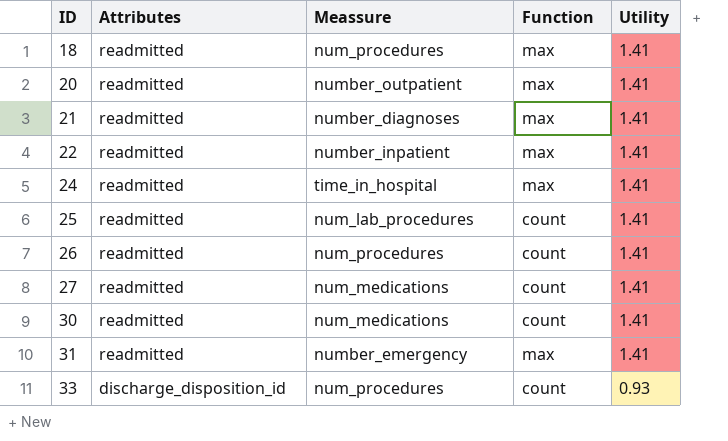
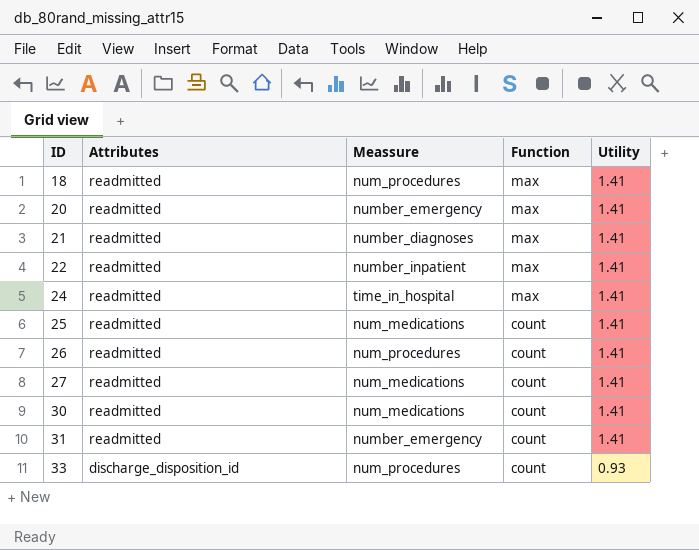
20 | Meassure: number_outpatient -> number_emergency
25 | Meassure: num_lab_procedures -> num_medications
31 | Function: max -> count

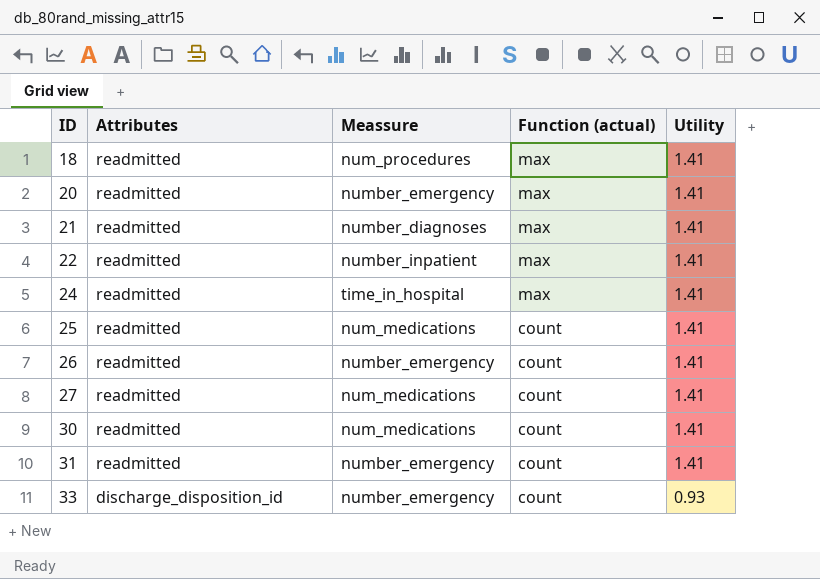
column name: Function -> Function (actual)
26 | Meassure: num_procedures -> number_emergency
33 | Meassure: num_procedures -> number_emergency

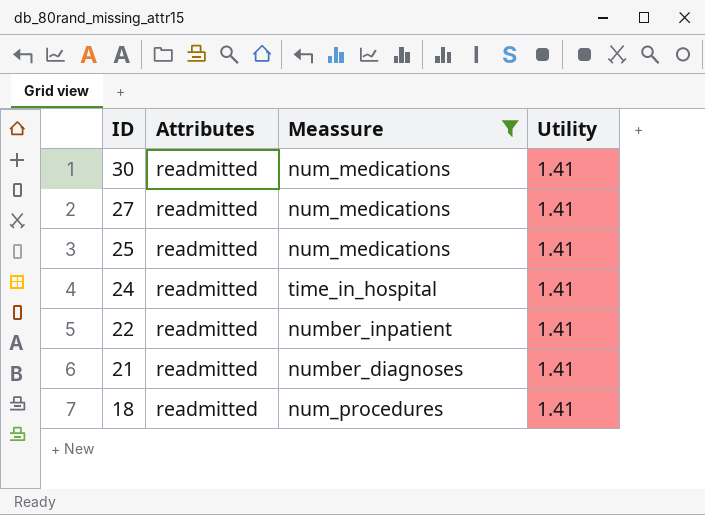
filter: none -> Meassure != number_emergency
row order: ID ascending -> ID descending
column Function (actual) | position: 4 -> none

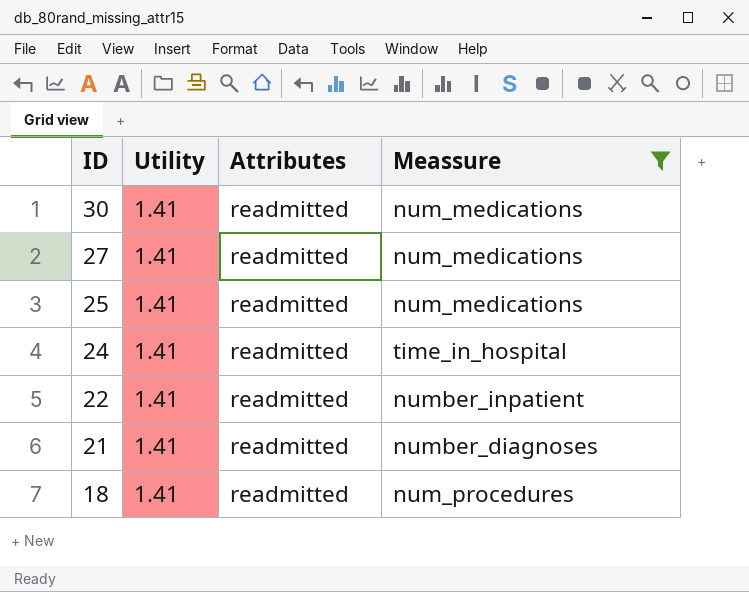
column Utility | position: 4 -> 2

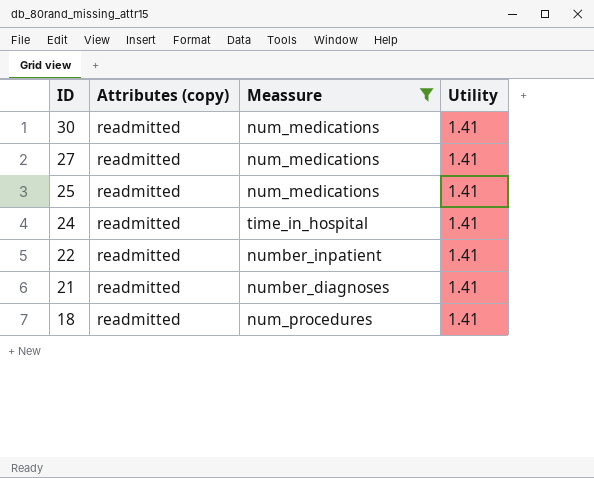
column name: Attributes -> Attributes (copy)
column Utility | position: 2 -> 4

